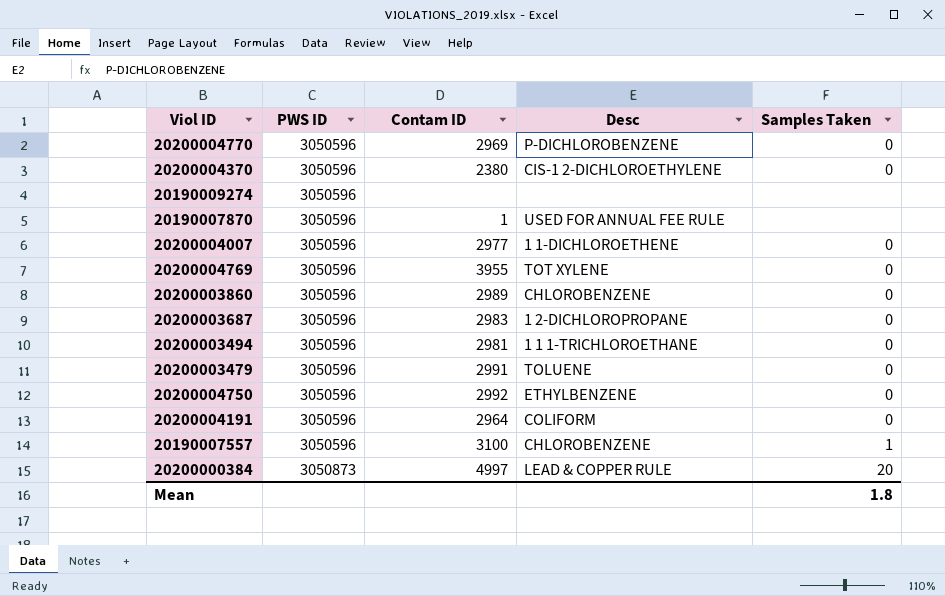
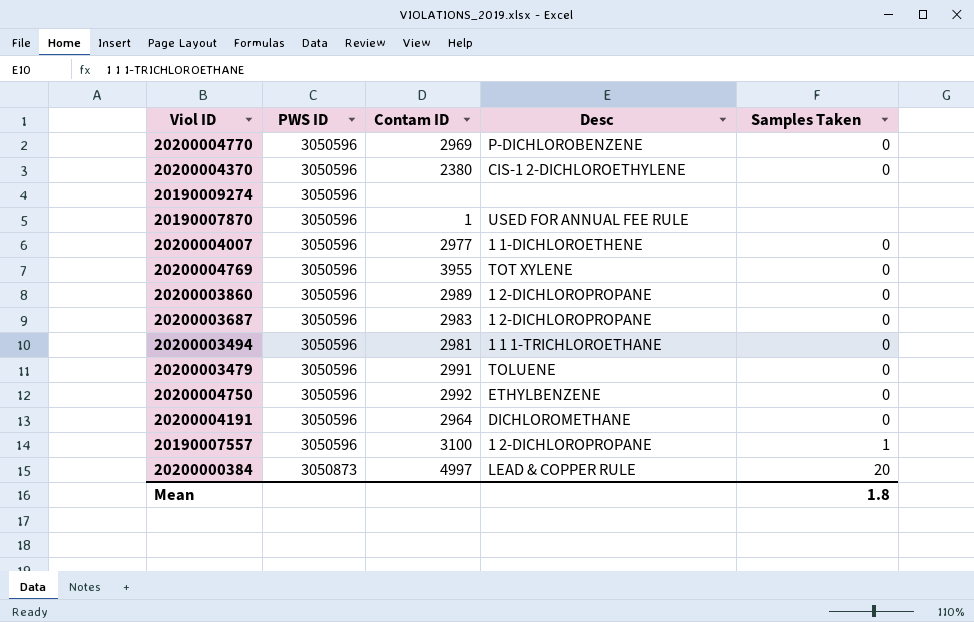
20200003860 | Desc: CHLOROBENZENE -> 1 2-DICHLOROPROPANE
20200004191 | Desc: COLIFORM -> DICHLOROMETHANE
20190007557 | Desc: CHLOROBENZENE -> 1 2-DICHLOROPROPANE

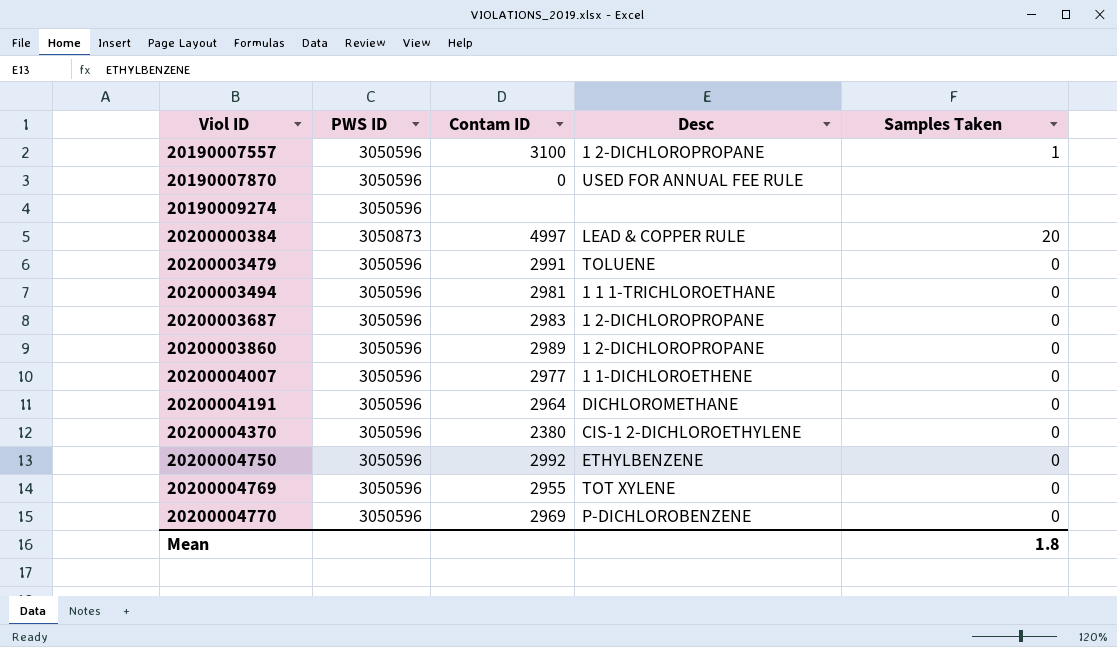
row order: PWS ID ascending -> Viol ID ascending
20190007870 | Contam ID: 1 -> 0
20200004769 | Contam ID: 3955 -> 2955

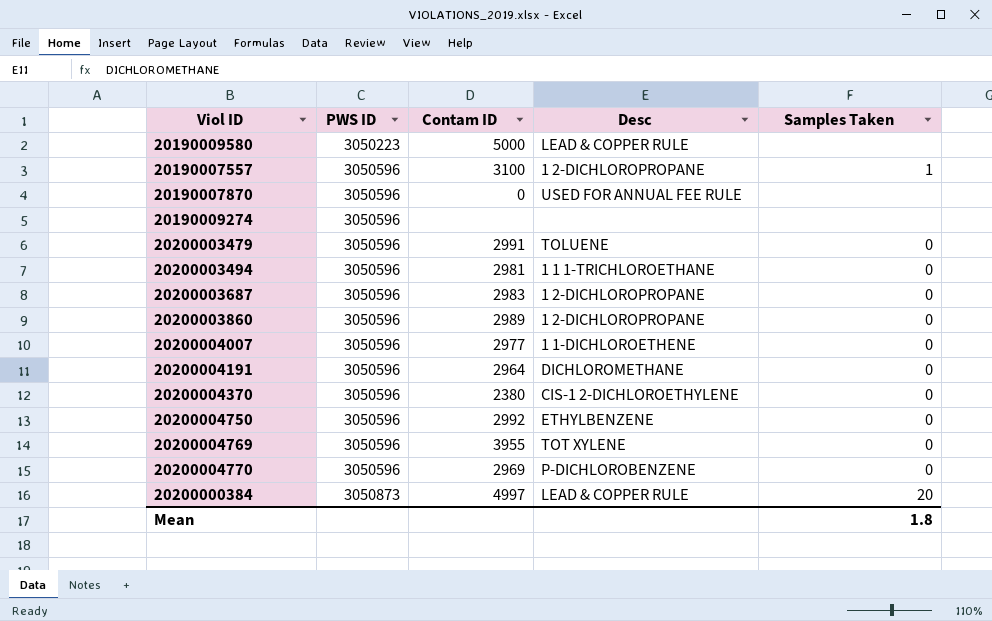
row order: Viol ID ascending -> PWS ID ascending
row 20190009580: none -> 3050223 | 5000 | LEAD & COPPER RULE | none
20200004769 | Contam ID: 2955 -> 3955

